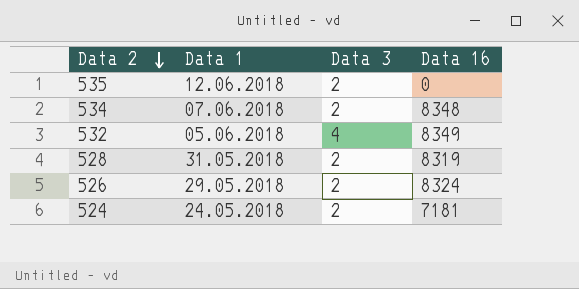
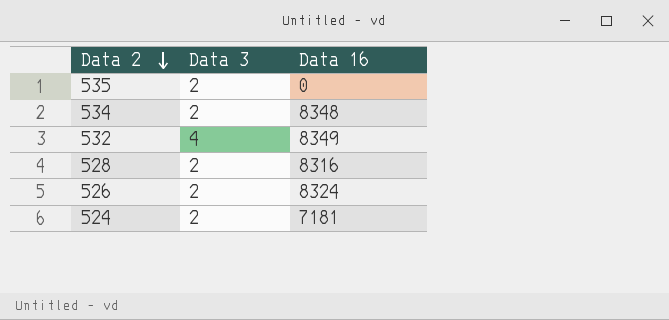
column Data 1 | position: 2 -> none
528 | Data 16: 8319 -> 8316

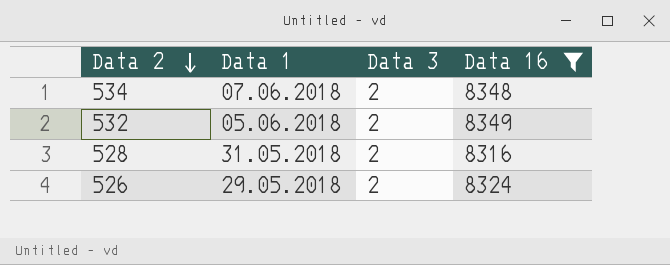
filter: none -> Data 16 >= 8316
column Data 1 | position: none -> 2
532 | Data 3: 4 -> 2

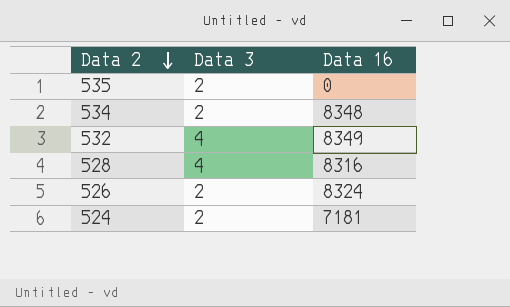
filter: Data 16 >= 8316 -> none
column Data 1 | position: 2 -> none
532 | Data 3: 2 -> 4
528 | Data 3: 2 -> 4

